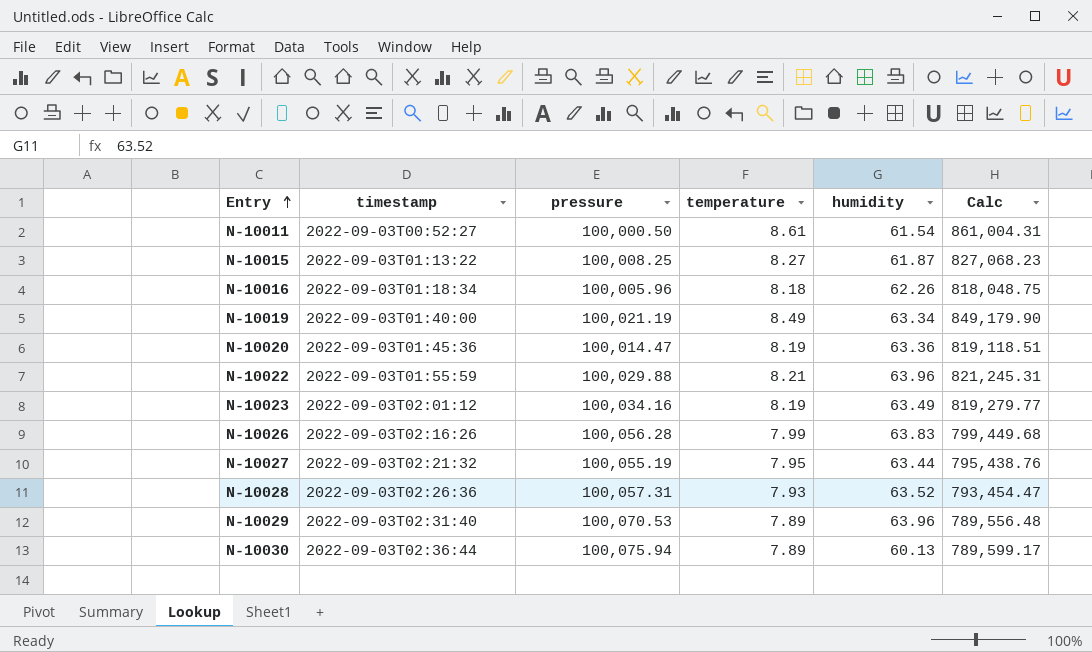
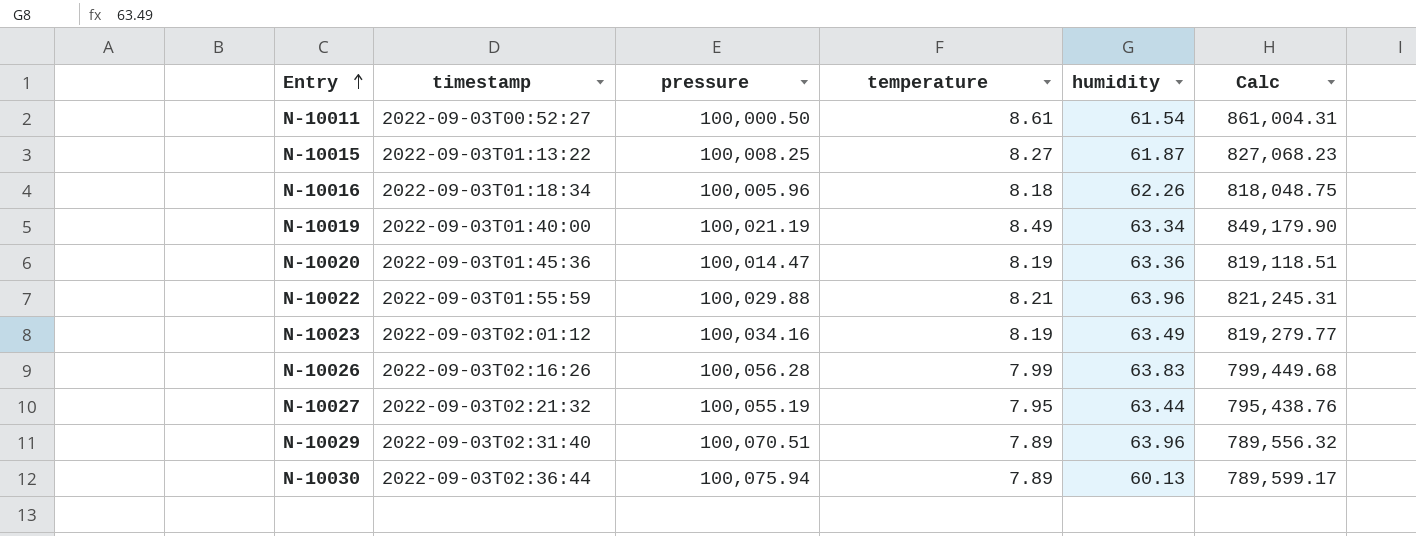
row N-10028: 2022-09-03T02:26:36 | 100,057.31 | 7.93 | 63.52 | 793,454.47 -> none
N-10029 | pressure: 100,070.53 -> 100,070.51
N-10029 | Calc: 789,556.48 -> 789,556.32

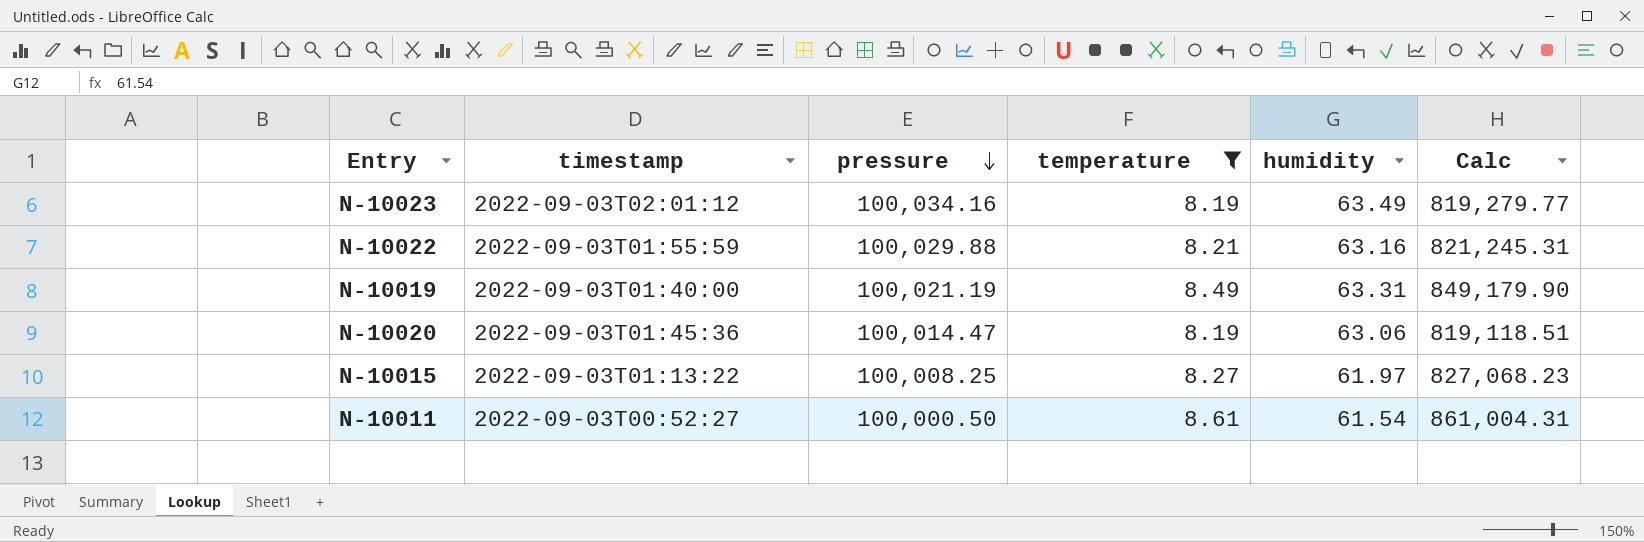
filter: none -> temperature >= 8.19
row order: Entry ascending -> pressure descending
N-10022 | humidity: 63.96 -> 63.16
N-10019 | humidity: 63.34 -> 63.31
N-10020 | humidity: 63.36 -> 63.06
N-10015 | humidity: 61.87 -> 61.97

